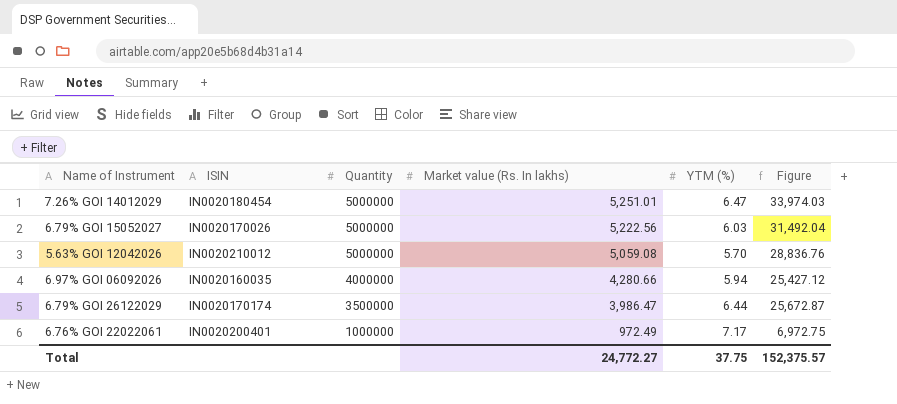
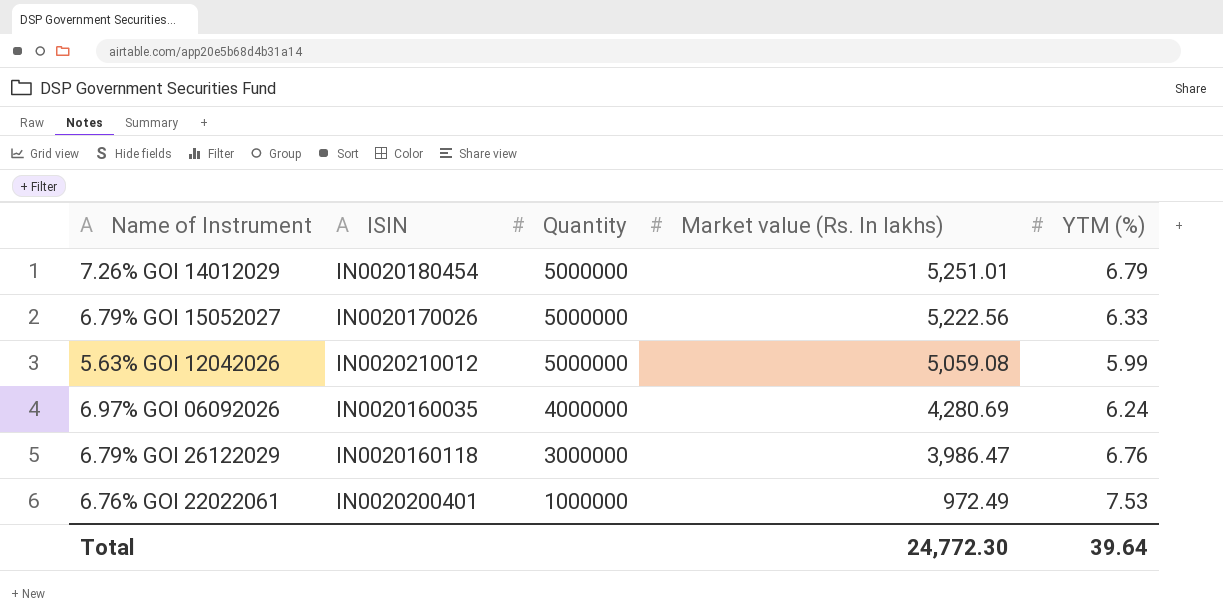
column Figure | formula: [Market value (Rs. In lakhs)] * [YTM (%)] -> none
7.26% GOI 14012029 | YTM (%): 6.47 -> 6.79
6.79% GOI 15052027 | YTM (%): 6.03 -> 6.33
5.63% GOI 12042026 | YTM (%): 5.70 -> 5.99
6.97% GOI 06092026 | Market value (Rs. In lakhs): 4,280.66 -> 4,280.69
6.97% GOI 06092026 | YTM (%): 5.94 -> 6.24
6.79% GOI 26122029 | ISIN: IN0020170174 -> IN0020160118
6.79% GOI 26122029 | Quantity: 3500000 -> 3000000
6.79% GOI 26122029 | YTM (%): 6.44 -> 6.76
6.76% GOI 22022061 | YTM (%): 7.17 -> 7.53
Total | Market value (Rs. In lakhs): 24,772.27 -> 24,772.30
Total | YTM (%): 37.75 -> 39.64

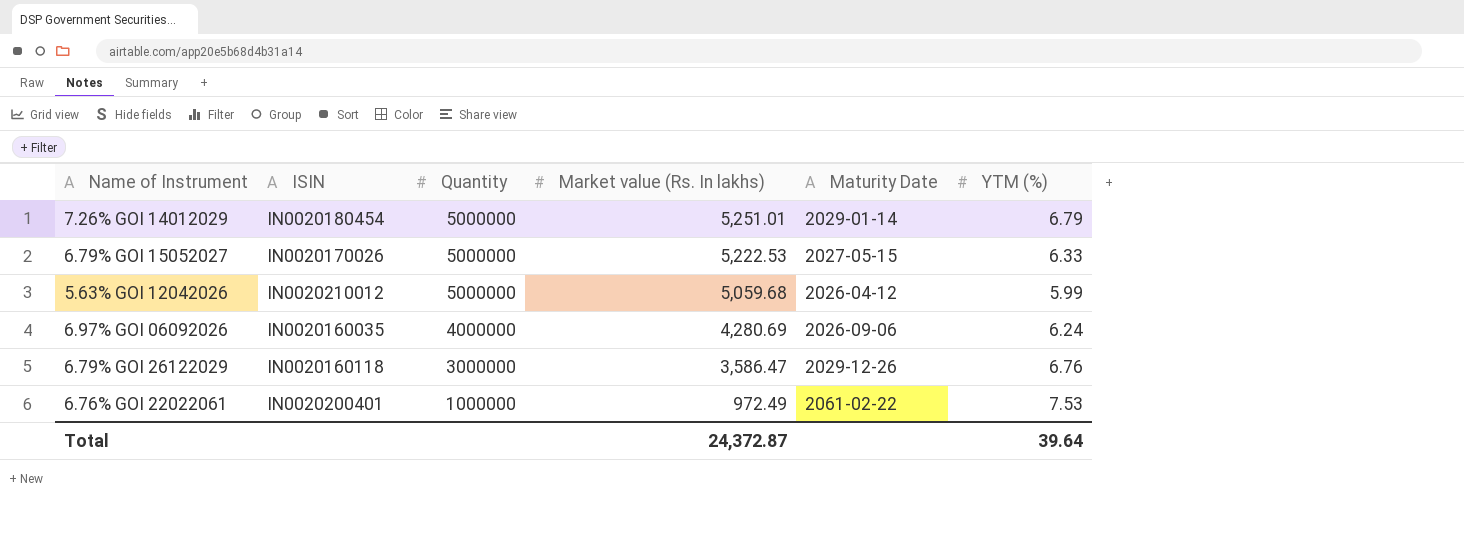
column Maturity Date | position: none -> 5
6.79% GOI 15052027 | Market value (Rs. In lakhs): 5,222.56 -> 5,222.53
5.63% GOI 12042026 | Market value (Rs. In lakhs): 5,059.08 -> 5,059.68
6.79% GOI 26122029 | Market value (Rs. In lakhs): 3,986.47 -> 3,586.47
Total | Market value (Rs. In lakhs): 24,772.30 -> 24,372.87

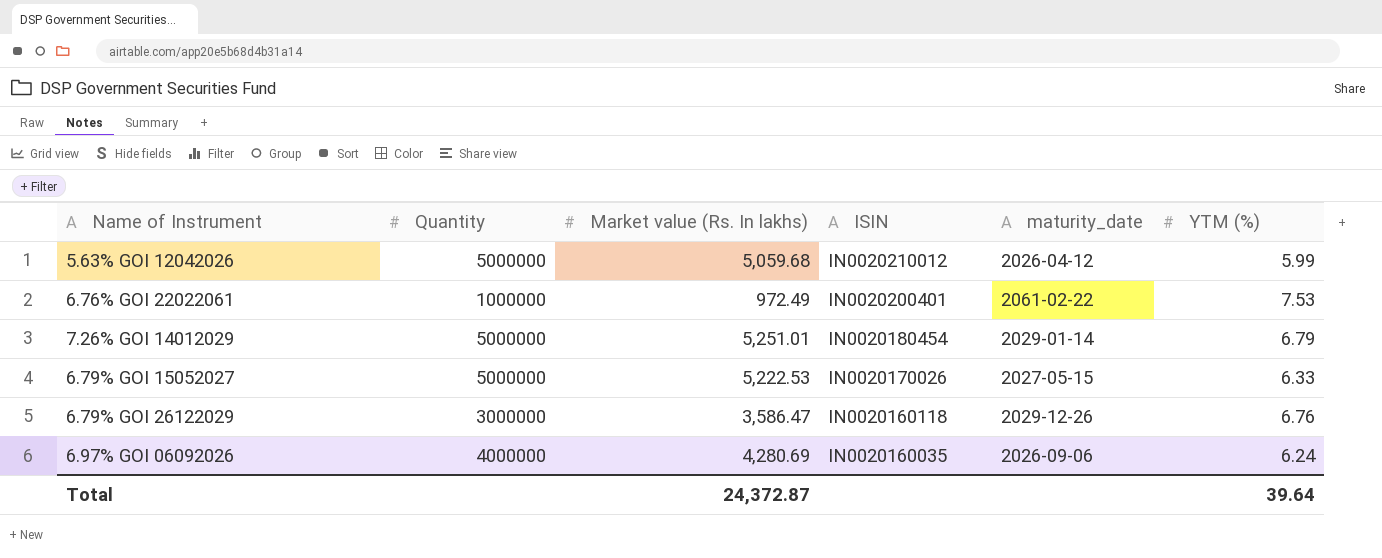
row order: Quantity descending -> ISIN descending
column ISIN | position: 2 -> 4
column name: Maturity Date -> maturity_date

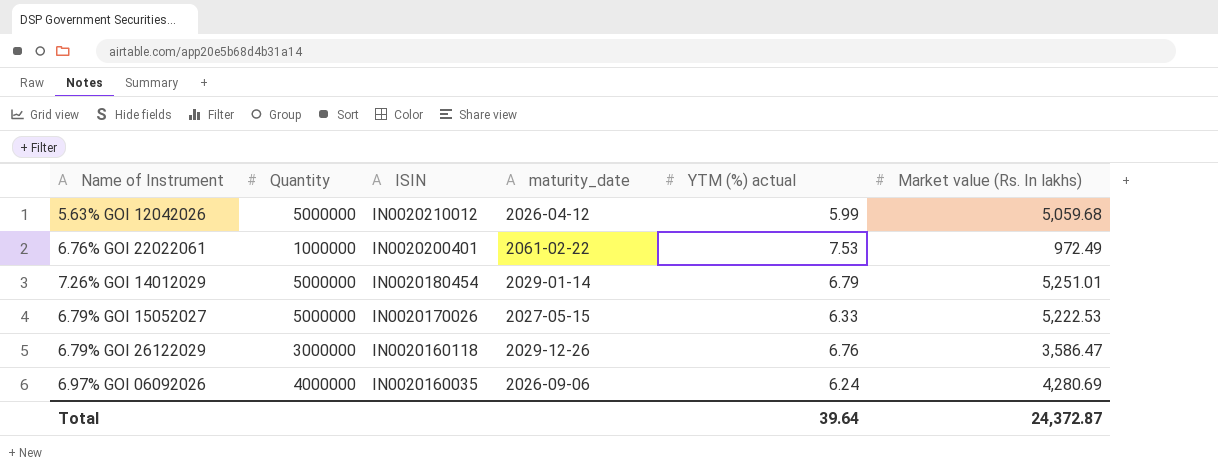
column name: YTM (%) -> YTM (%) actual
column Market value (Rs. In lakhs) | position: 3 -> 6

